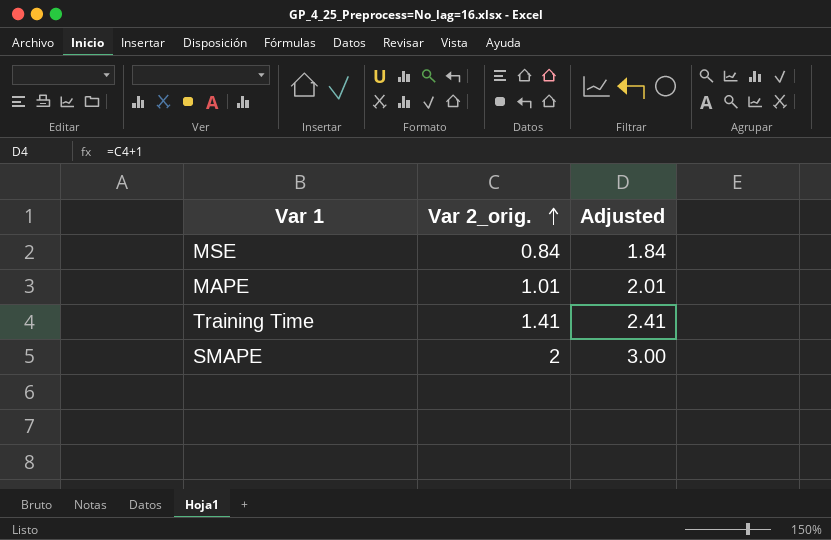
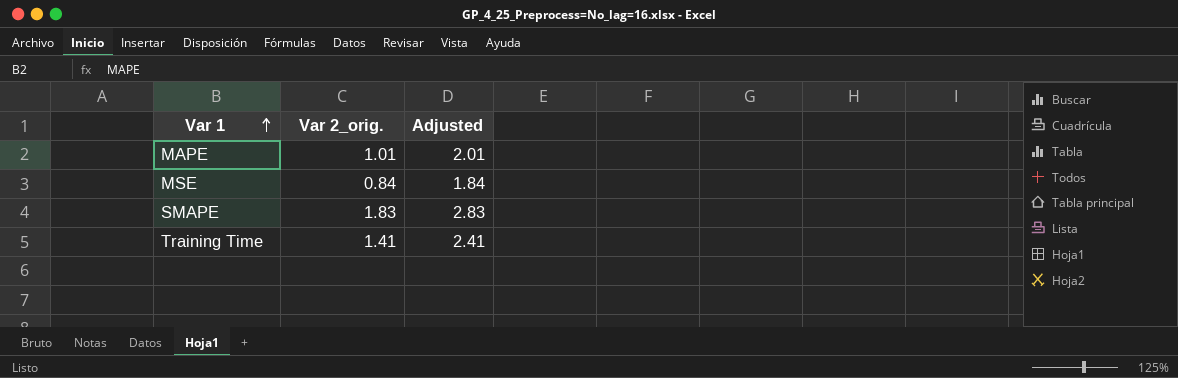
row order: Var 2_orig. ascending -> Var 1 ascending
SMAPE | Var 2_orig.: 2 -> 1.83
SMAPE | Adjusted: 3.00 -> 2.83

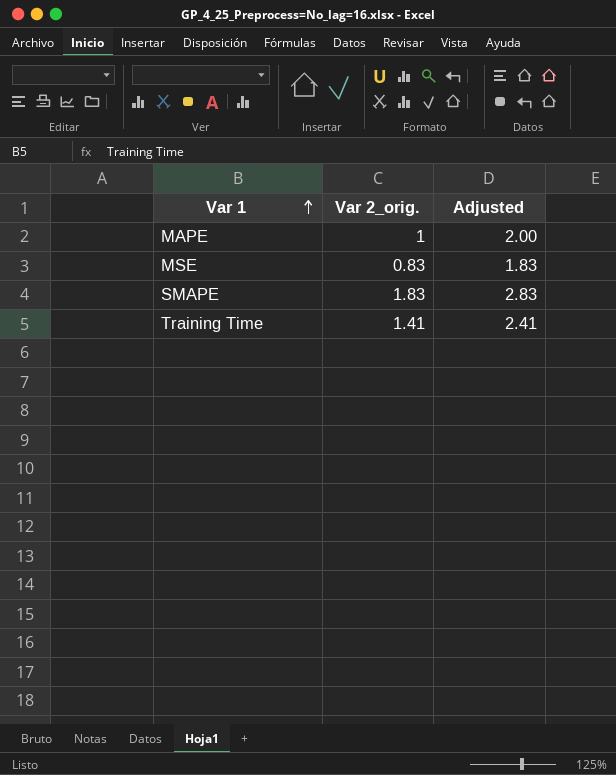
MAPE | Var 2_orig.: 1.01 -> 1
MAPE | Adjusted: 2.01 -> 2.00
MSE | Var 2_orig.: 0.84 -> 0.83
MSE | Adjusted: 1.84 -> 1.83

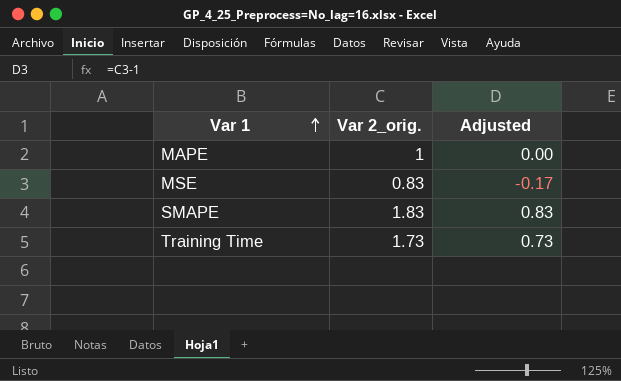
column Adjusted | formula: [Var 2_orig.] + 1 -> [Var 2_orig.] - 1
Training Time | Var 2_orig.: 1.41 -> 1.73

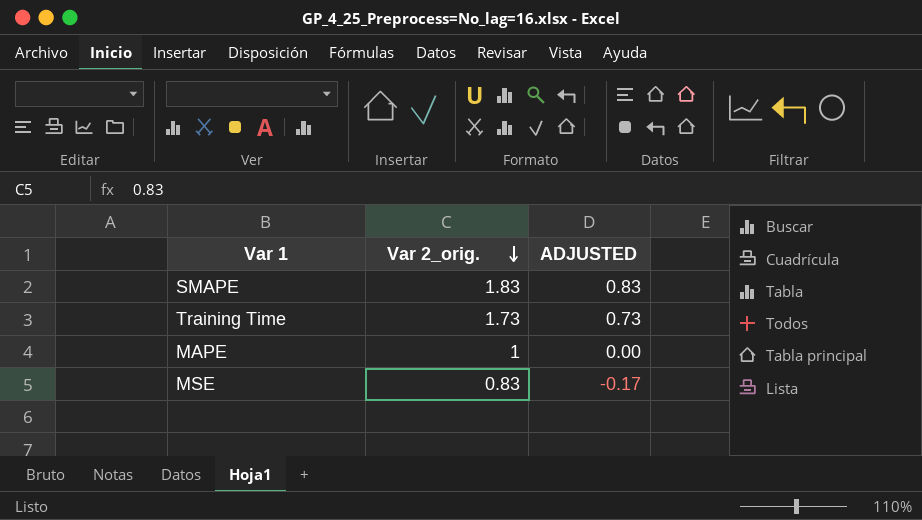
row order: Var 1 ascending -> Var 2_orig. descending
column name: Adjusted -> ADJUSTED

